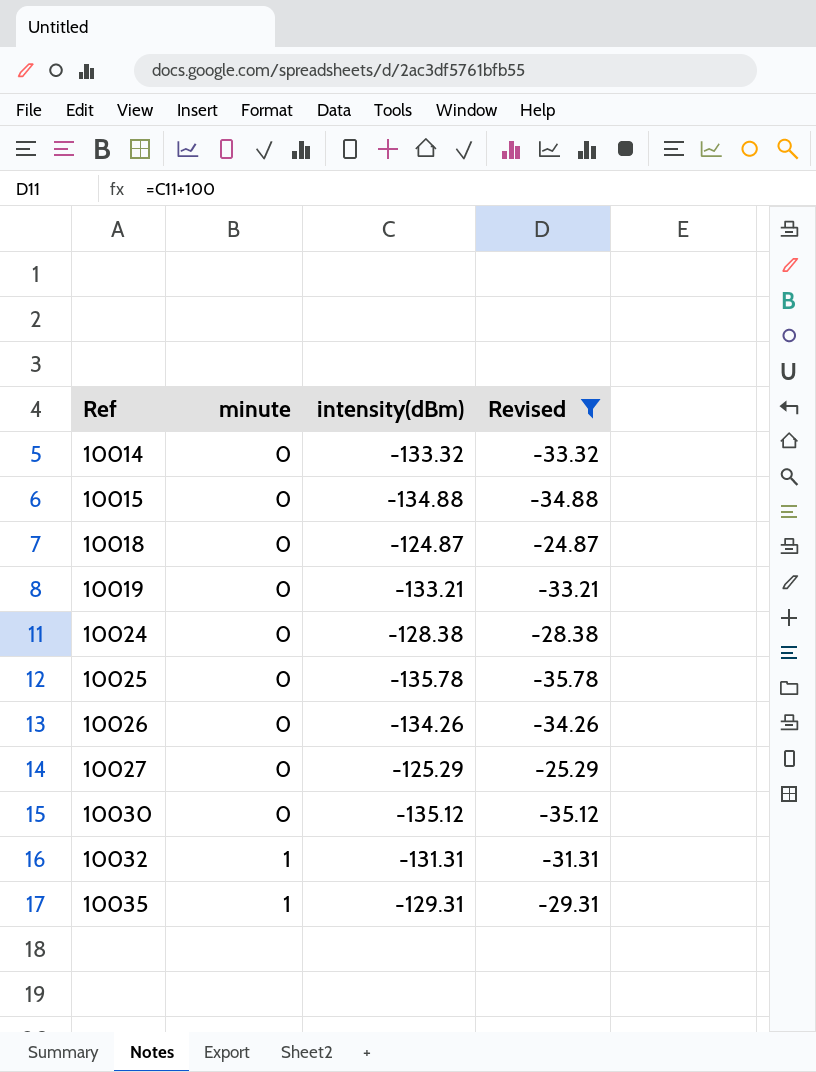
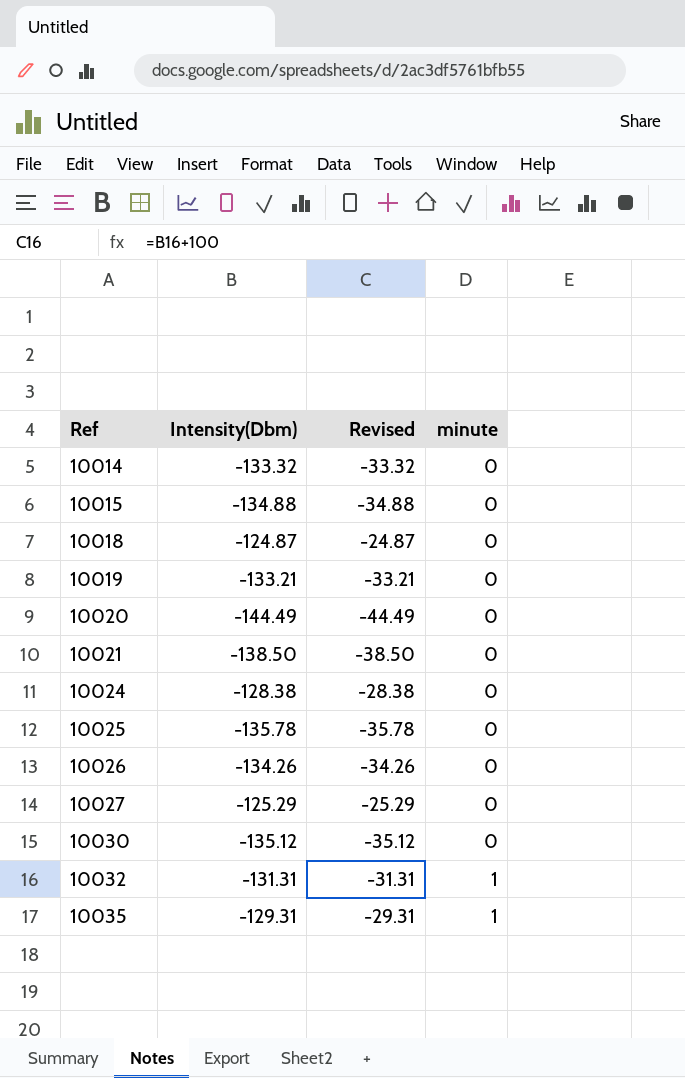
filter: Revised >= -35.78 -> none
column name: intensity(dBm) -> Intensity(Dbm)
column minute | position: 2 -> 4

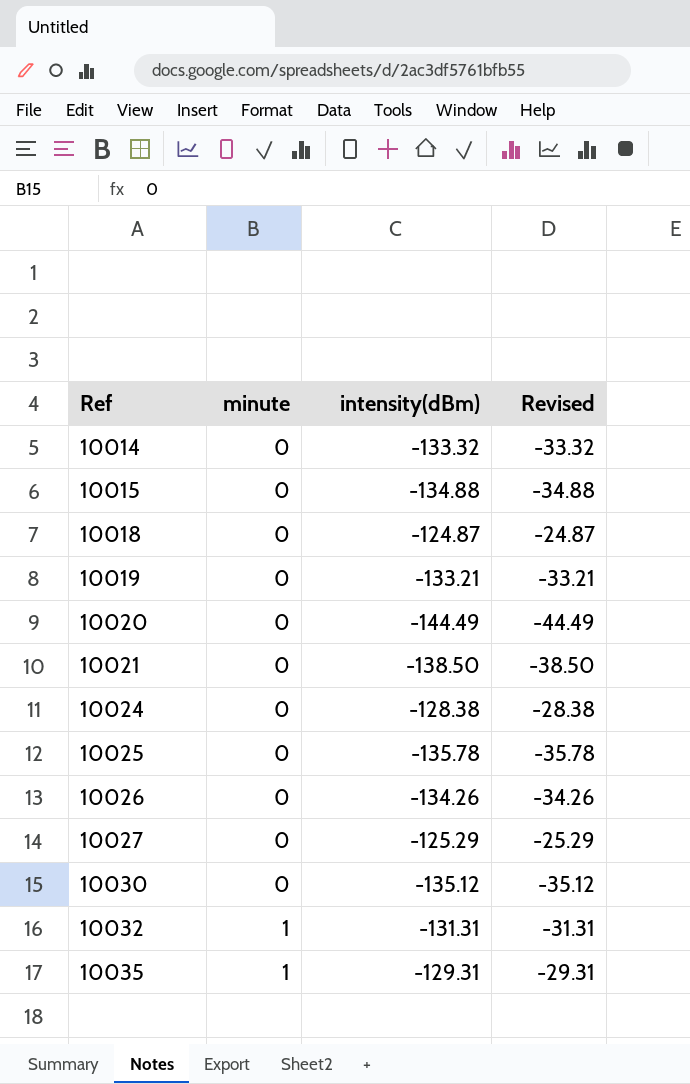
column minute | position: 4 -> 2
column name: Intensity(Dbm) -> intensity(dBm)

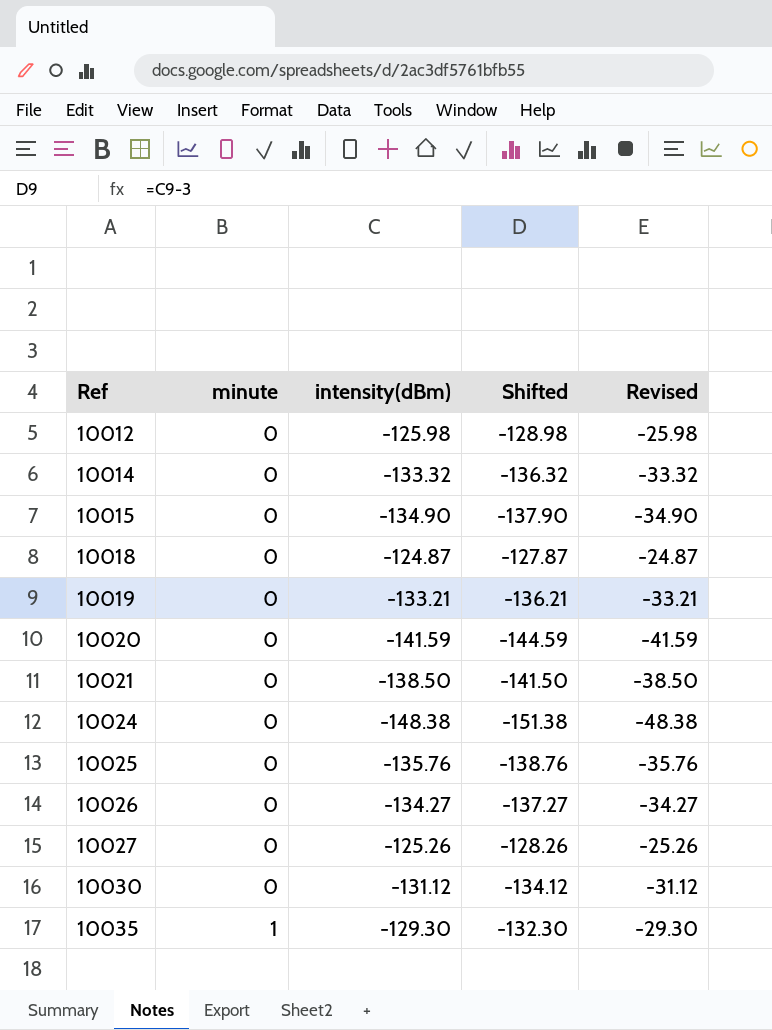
column Shifted | formula: none -> [intensity(dBm)] - 3
row 10032: 1 | -131.31 | -31.31 -> none
row 10012: none -> 0 | -125.98 | -128.98 | -25.98
10015 | intensity(dBm): -134.88 -> -134.90
10015 | Revised: -34.88 -> -34.90
10020 | intensity(dBm): -144.49 -> -141.59
10020 | Revised: -44.49 -> -41.59
10024 | intensity(dBm): -128.38 -> -148.38
10024 | Revised: -28.38 -> -48.38
10025 | intensity(dBm): -135.78 -> -135.76
10025 | Revised: -35.78 -> -35.76
10026 | intensity(dBm): -134.26 -> -134.27
10026 | Revised: -34.26 -> -34.27
10027 | intensity(dBm): -125.29 -> -125.26
10027 | Revised: -25.29 -> -25.26
10030 | intensity(dBm): -135.12 -> -131.12
10030 | Revised: -35.12 -> -31.12
10035 | intensity(dBm): -129.31 -> -129.30
10035 | Revised: -29.31 -> -29.30

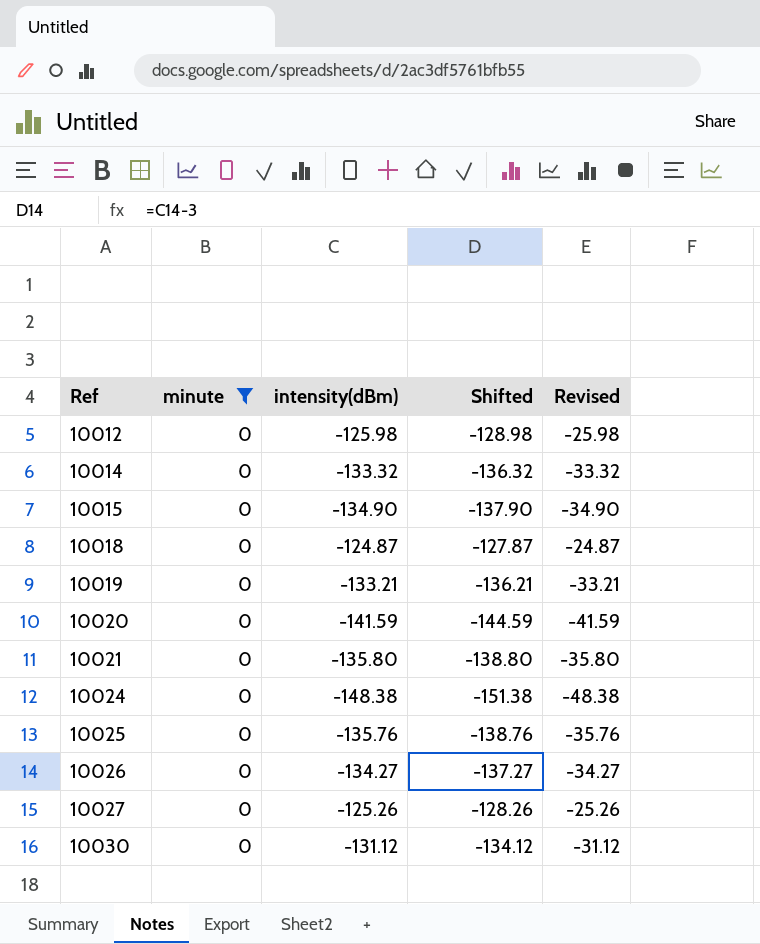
filter: none -> minute = 0
10021 | intensity(dBm): -138.50 -> -135.80
10021 | Shifted: -141.50 -> -138.80
10021 | Revised: -38.50 -> -35.80

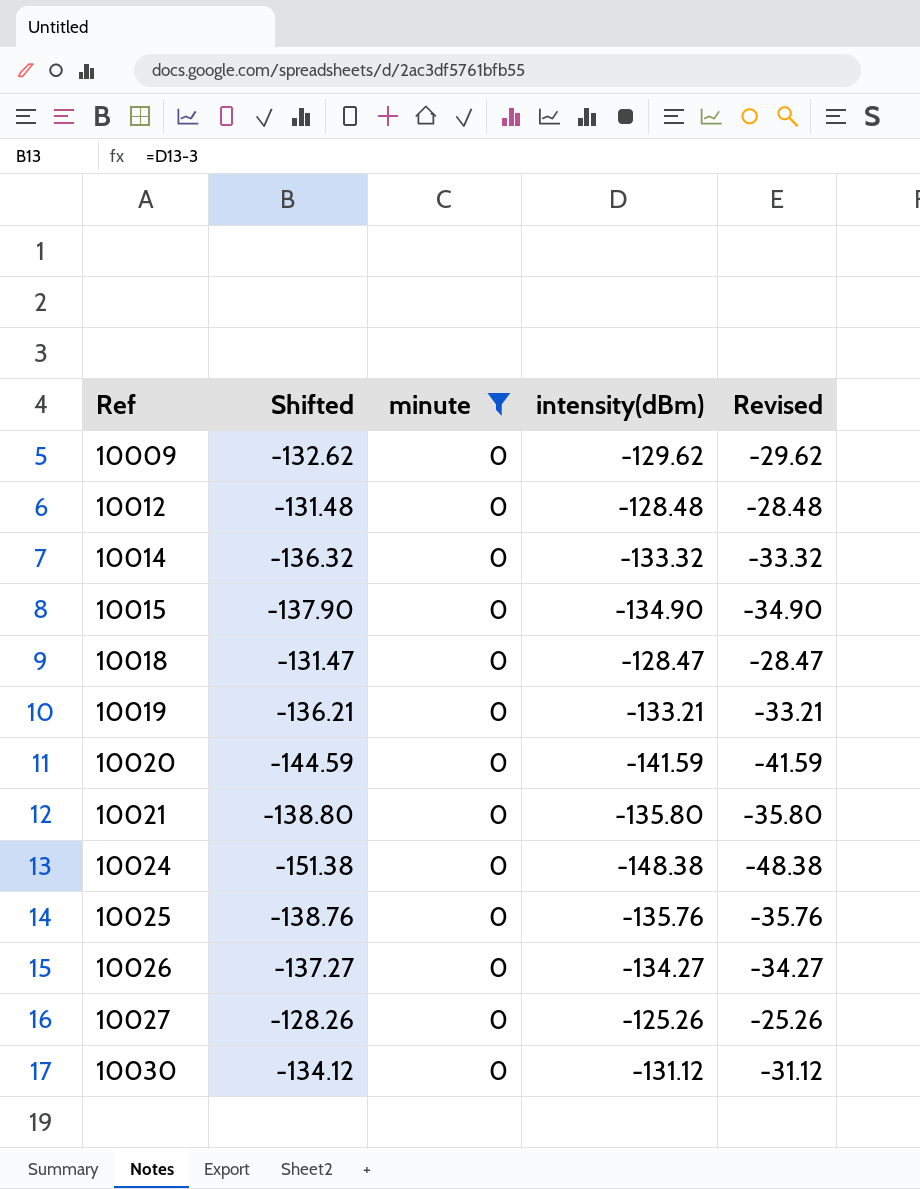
column Shifted | position: 4 -> 2
row 10009: none -> -132.62 | 0 | -129.62 | -29.62
10012 | Shifted: -128.98 -> -131.48
10012 | intensity(dBm): -125.98 -> -128.48
10012 | Revised: -25.98 -> -28.48
10018 | Shifted: -127.87 -> -131.47
10018 | intensity(dBm): -124.87 -> -128.47
10018 | Revised: -24.87 -> -28.47

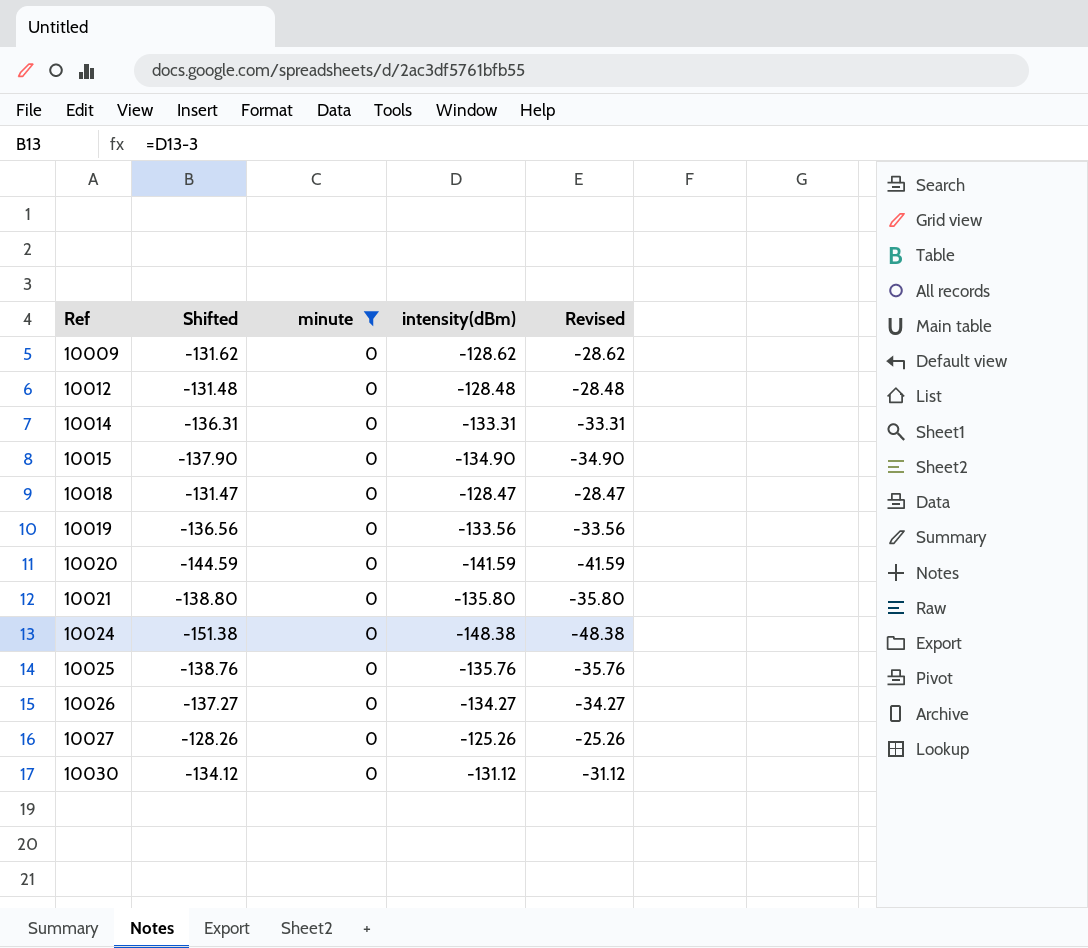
10009 | Shifted: -132.62 -> -131.62
10009 | intensity(dBm): -129.62 -> -128.62
10009 | Revised: -29.62 -> -28.62
10014 | Shifted: -136.32 -> -136.31
10014 | intensity(dBm): -133.32 -> -133.31
10014 | Revised: -33.32 -> -33.31
10019 | Shifted: -136.21 -> -136.56
10019 | intensity(dBm): -133.21 -> -133.56
10019 | Revised: -33.21 -> -33.56

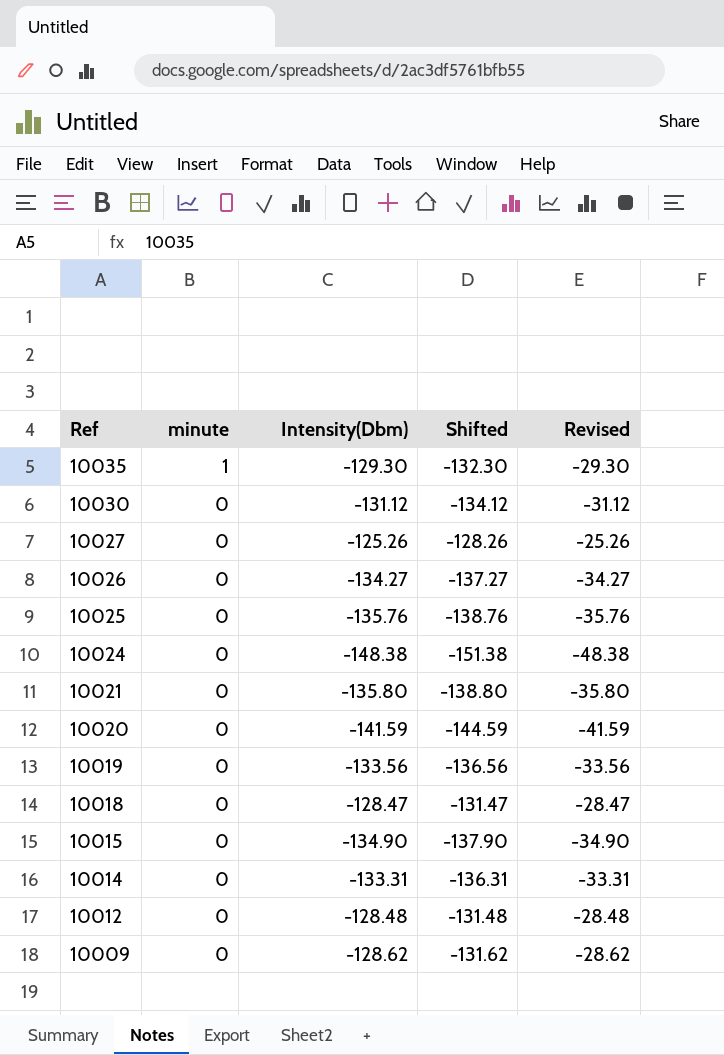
filter: minute = 0 -> none
row order: Ref ascending -> Ref descending
column name: intensity(dBm) -> Intensity(Dbm)
column Shifted | position: 2 -> 4

